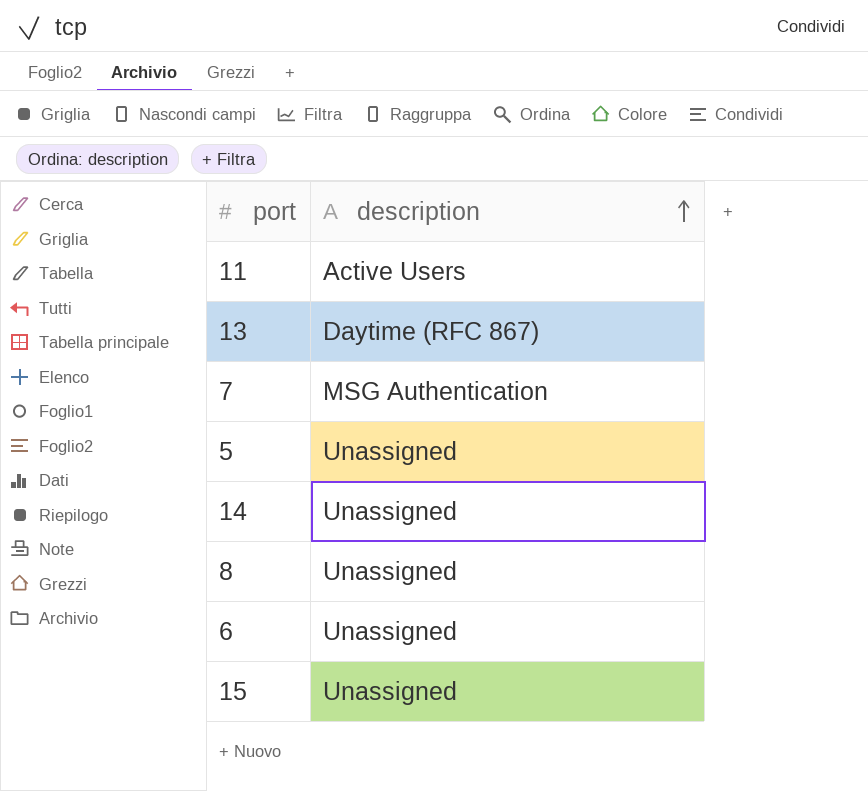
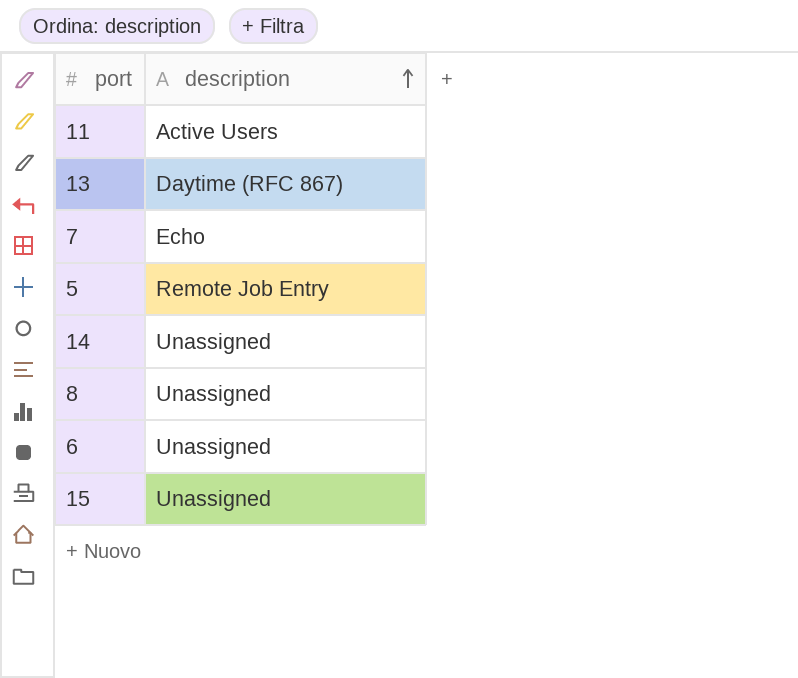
7 | description: MSG Authentication -> Echo
5 | description: Unassigned -> Remote Job Entry

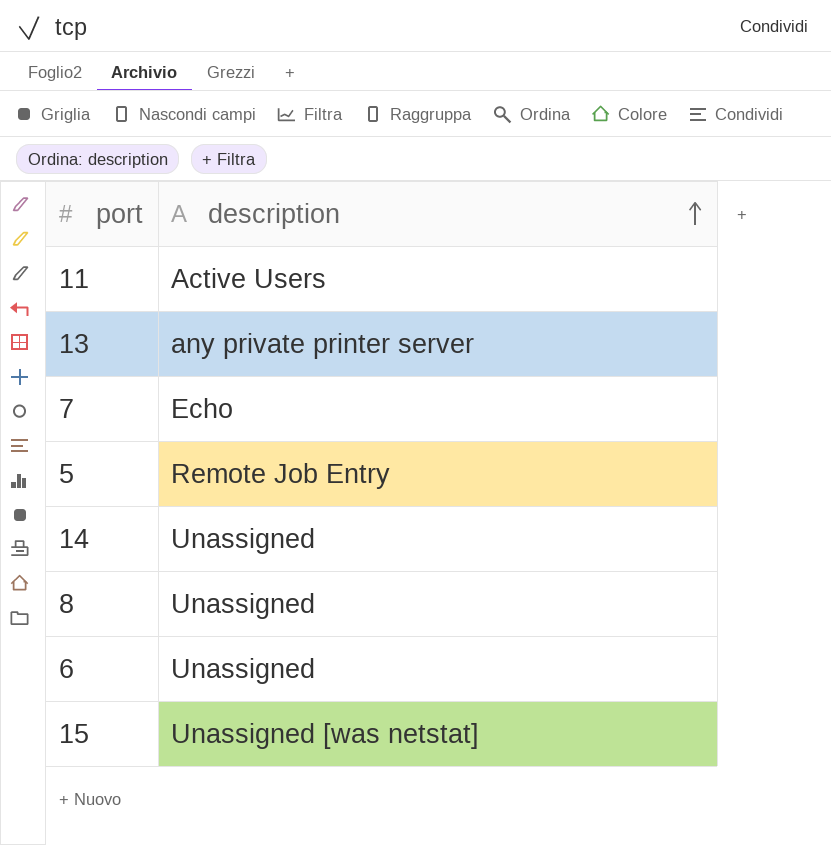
13 | description: Daytime (RFC 867) -> any private printer server
15 | description: Unassigned -> Unassigned [was netstat]

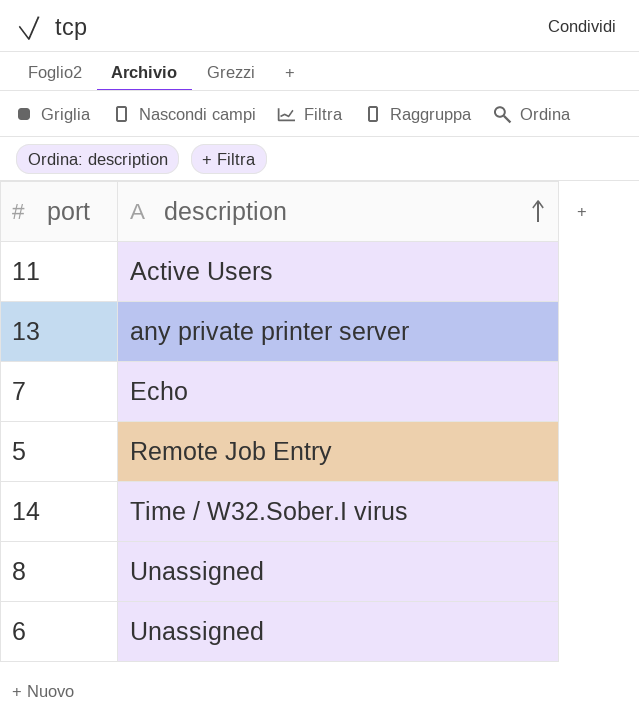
row 15: Unassigned [was netstat] -> none
14 | description: Unassigned -> Time / W32.Sober.I virus

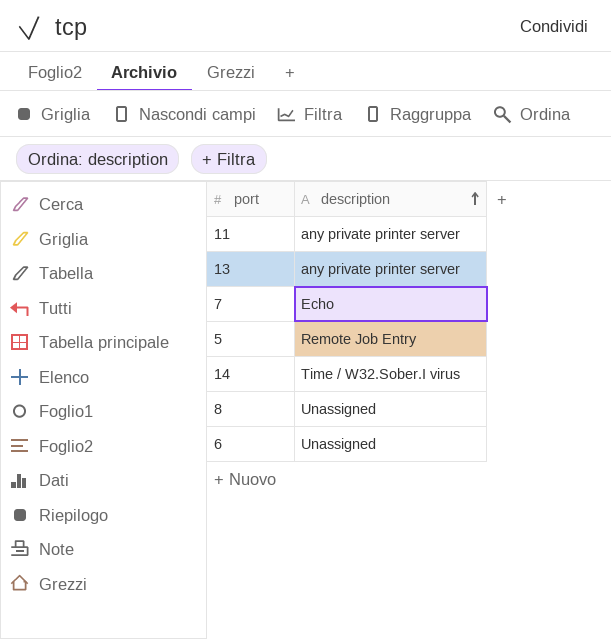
11 | description: Active Users -> any private printer server

